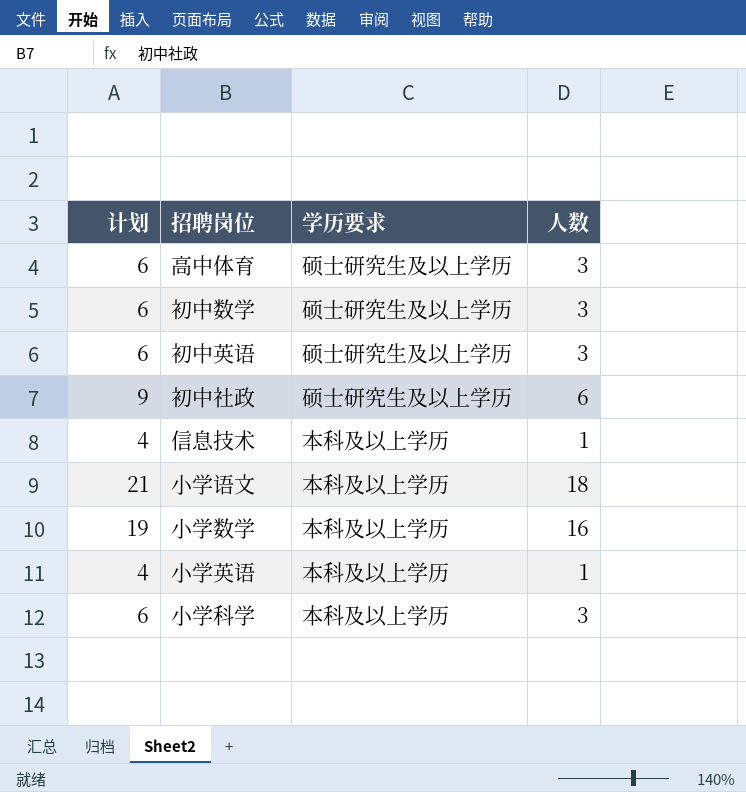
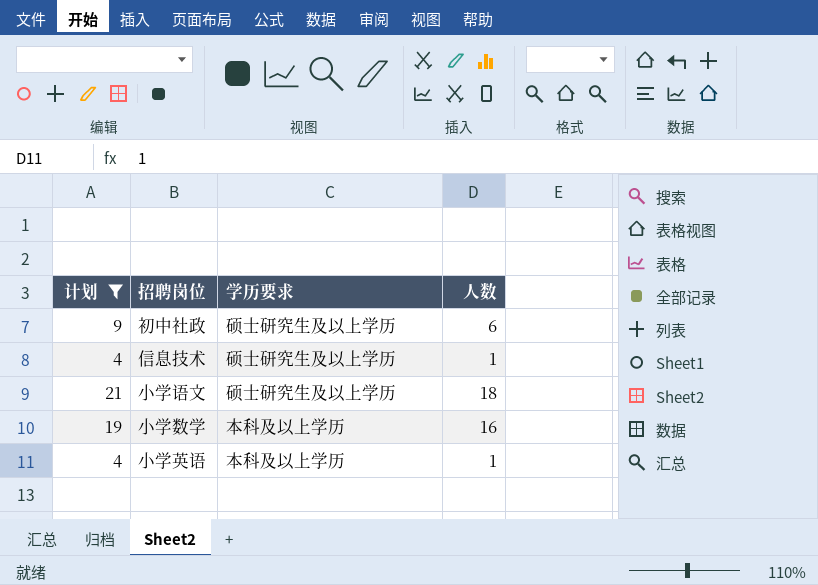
filter: none -> 计划 != 6
信息技术 | 学历要求: 本科及以上学历 -> 硕士研究生及以上学历
小学语文 | 学历要求: 本科及以上学历 -> 硕士研究生及以上学历

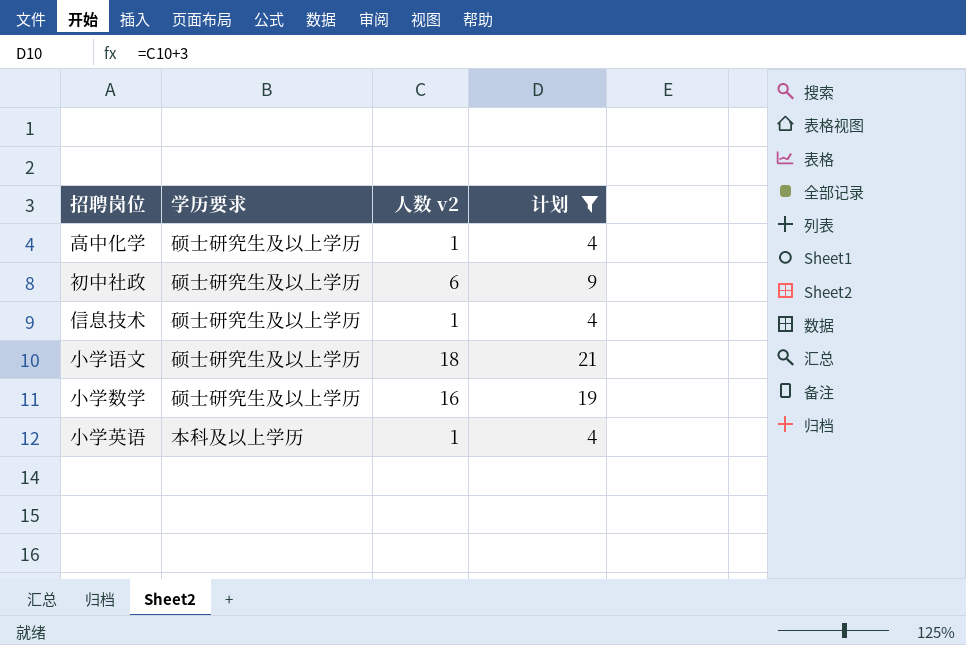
column name: 人数 -> 人数 v2
column 计划 | position: 1 -> 4
row 高中化学: none -> 硕士研究生及以上学历 | 1 | 4
小学数学 | 学历要求: 本科及以上学历 -> 硕士研究生及以上学历

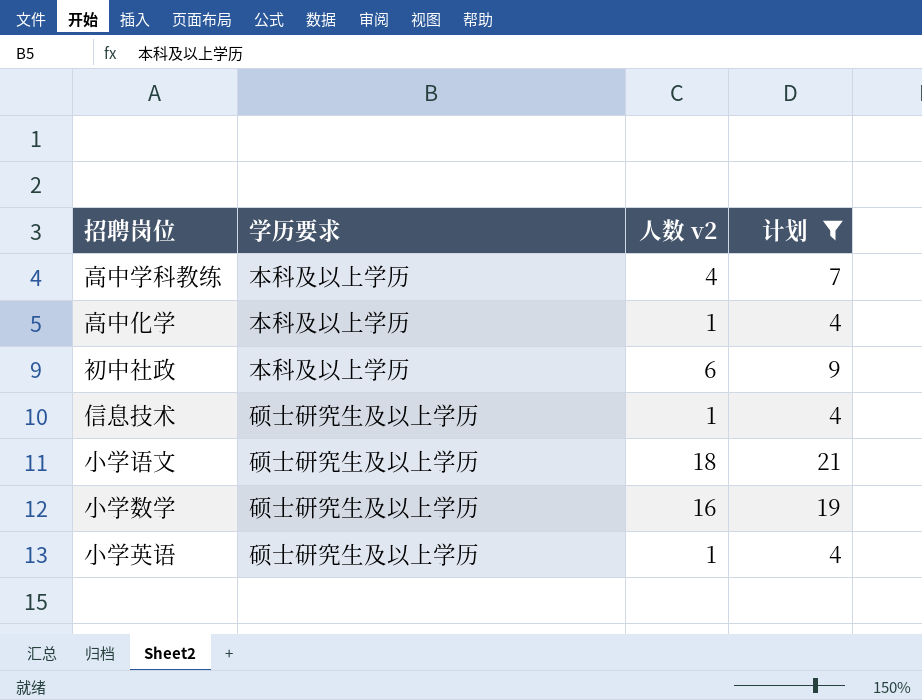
row 高中学科教练: none -> 本科及以上学历 | 4 | 7
高中化学 | 学历要求: 硕士研究生及以上学历 -> 本科及以上学历
初中社政 | 学历要求: 硕士研究生及以上学历 -> 本科及以上学历
小学英语 | 学历要求: 本科及以上学历 -> 硕士研究生及以上学历

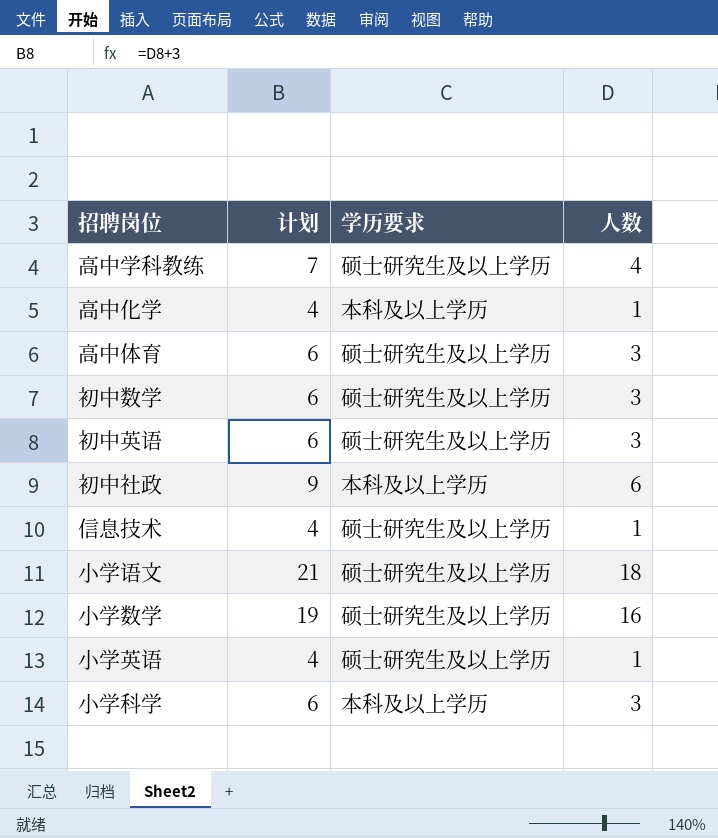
filter: 计划 != 6 -> none
column 计划 | position: 4 -> 2
column name: 人数 v2 -> 人数
高中学科教练 | 学历要求: 本科及以上学历 -> 硕士研究生及以上学历

